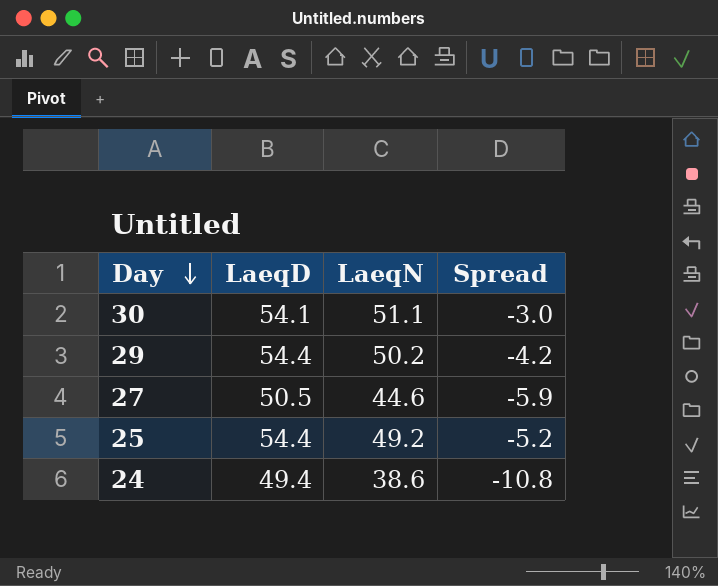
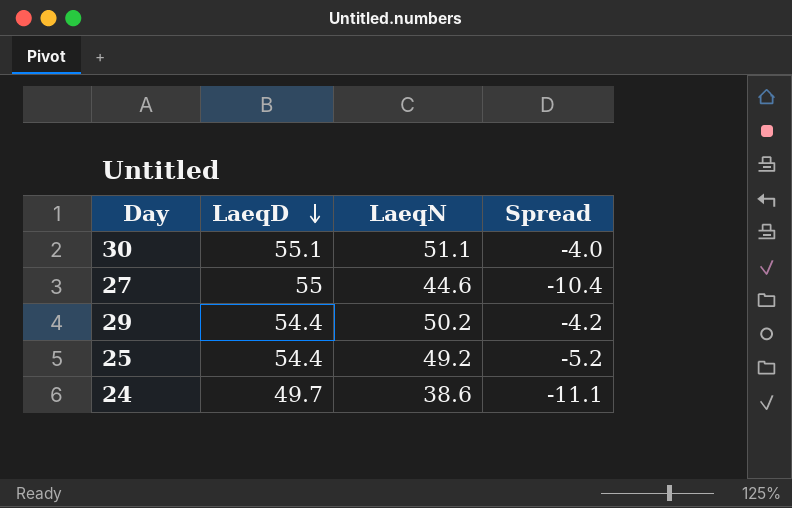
row order: Day descending -> LaeqD descending
30 | LaeqD: 54.1 -> 55.1
30 | Spread: -3.0 -> -4.0
27 | LaeqD: 50.5 -> 55
27 | Spread: -5.9 -> -10.4
24 | LaeqD: 49.4 -> 49.7
24 | Spread: -10.8 -> -11.1

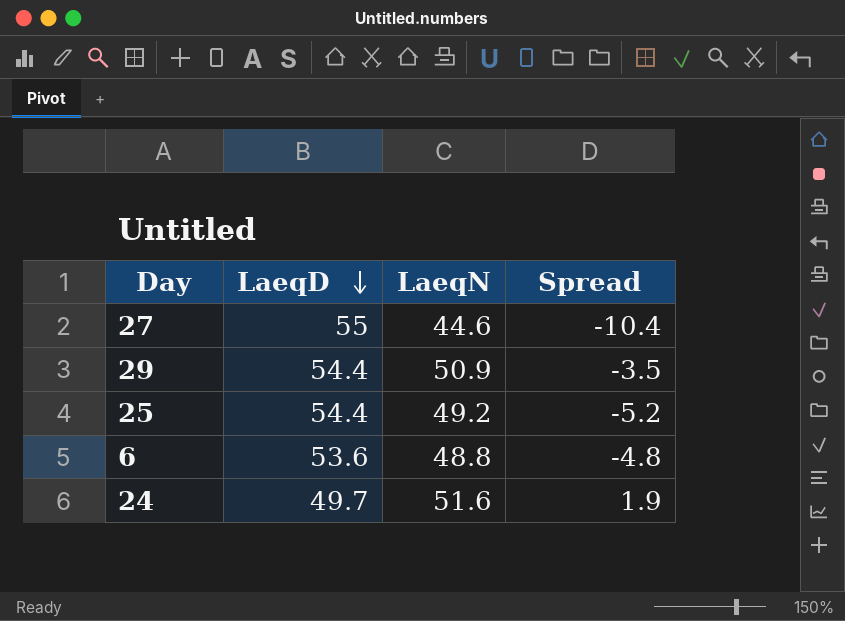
row 30: 55.1 | 51.1 | -4.0 -> none
29 | LaeqN: 50.2 -> 50.9
29 | Spread: -4.2 -> -3.5
row 6: none -> 53.6 | 48.8 | -4.8
24 | LaeqN: 38.6 -> 51.6
24 | Spread: -11.1 -> 1.9

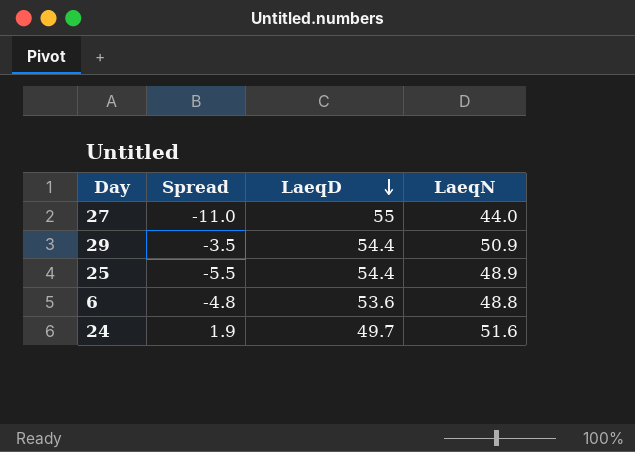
column Spread | position: 4 -> 2
27 | Spread: -10.4 -> -11.0
27 | LaeqN: 44.6 -> 44.0
25 | Spread: -5.2 -> -5.5
25 | LaeqN: 49.2 -> 48.9

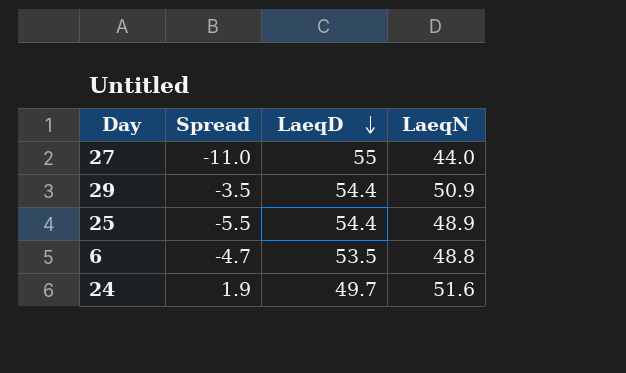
6 | Spread: -4.8 -> -4.7
6 | LaeqD: 53.6 -> 53.5

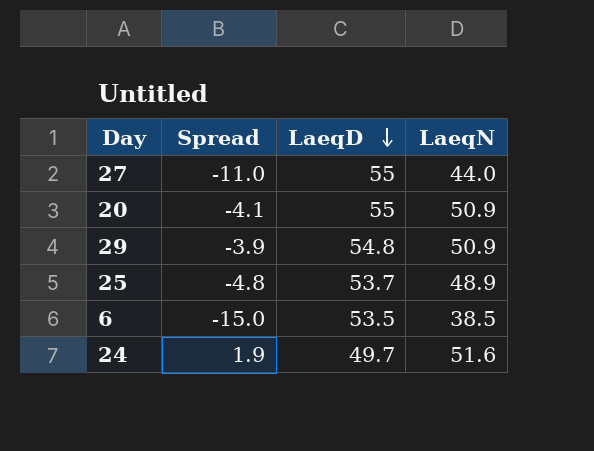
row 20: none -> -4.1 | 55 | 50.9
29 | Spread: -3.5 -> -3.9
29 | LaeqD: 54.4 -> 54.8
25 | Spread: -5.5 -> -4.8
25 | LaeqD: 54.4 -> 53.7
6 | Spread: -4.7 -> -15.0
6 | LaeqN: 48.8 -> 38.5

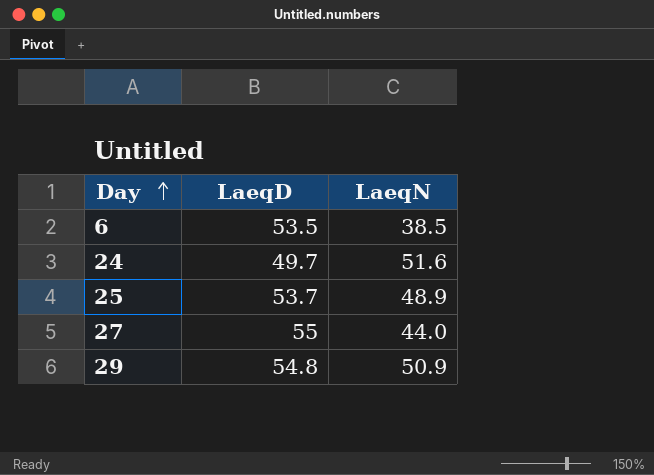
row order: LaeqD descending -> Day ascending
column Spread | formula: [LaeqN] - [LaeqD] -> none
row 20: -4.1 | 55 | 50.9 -> none

